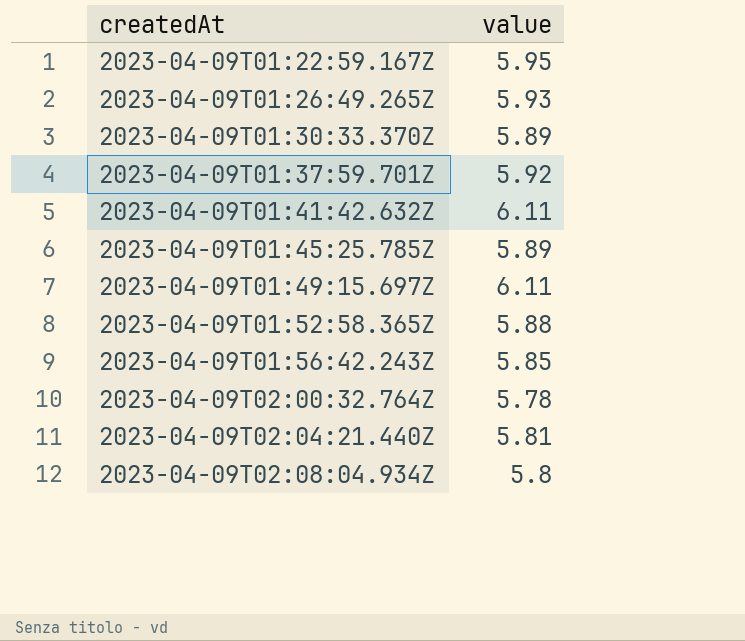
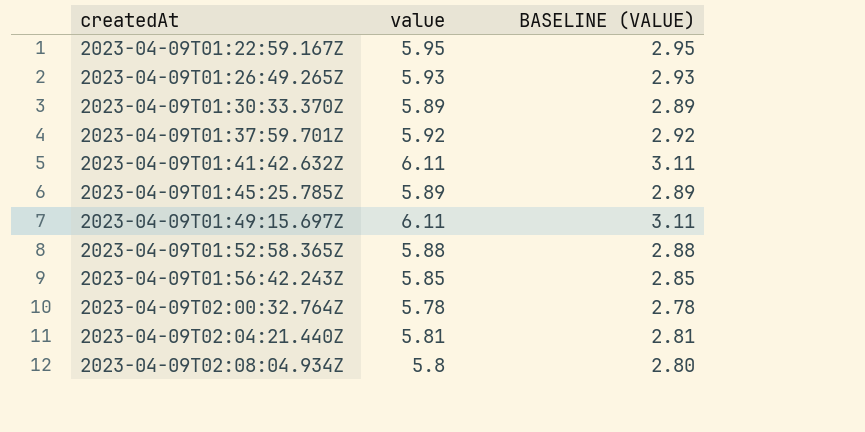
column BASELINE (VALUE) | formula: none -> [value] - 3

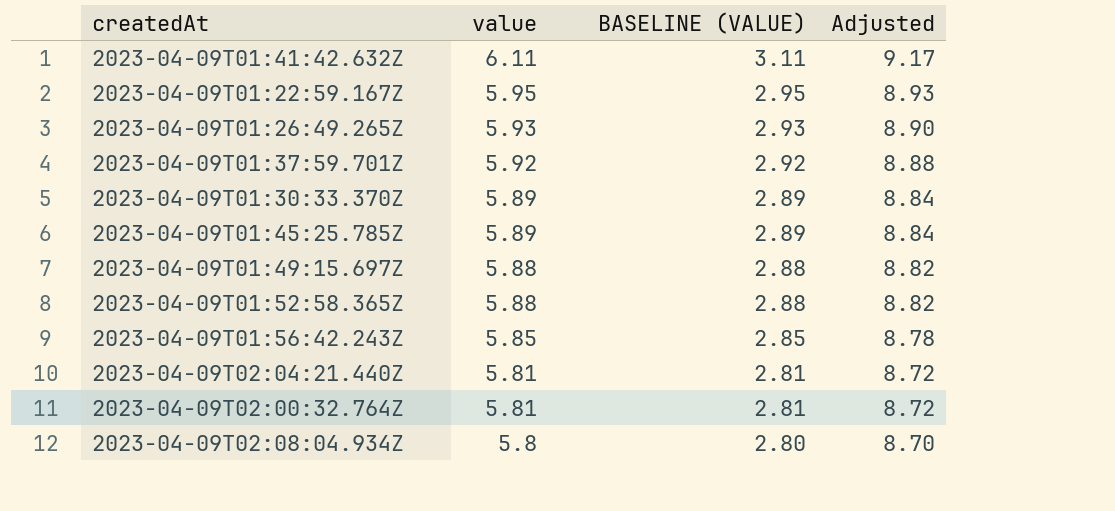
row order: createdAt ascending -> value descending
column Adjusted | formula: none -> [value] * 1.5
2023-04-09T01:49:15.697Z | value: 6.11 -> 5.88
2023-04-09T01:49:15.697Z | BASELINE (VALUE): 3.11 -> 2.88
2023-04-09T02:00:32.764Z | value: 5.78 -> 5.81
2023-04-09T02:00:32.764Z | BASELINE (VALUE): 2.78 -> 2.81

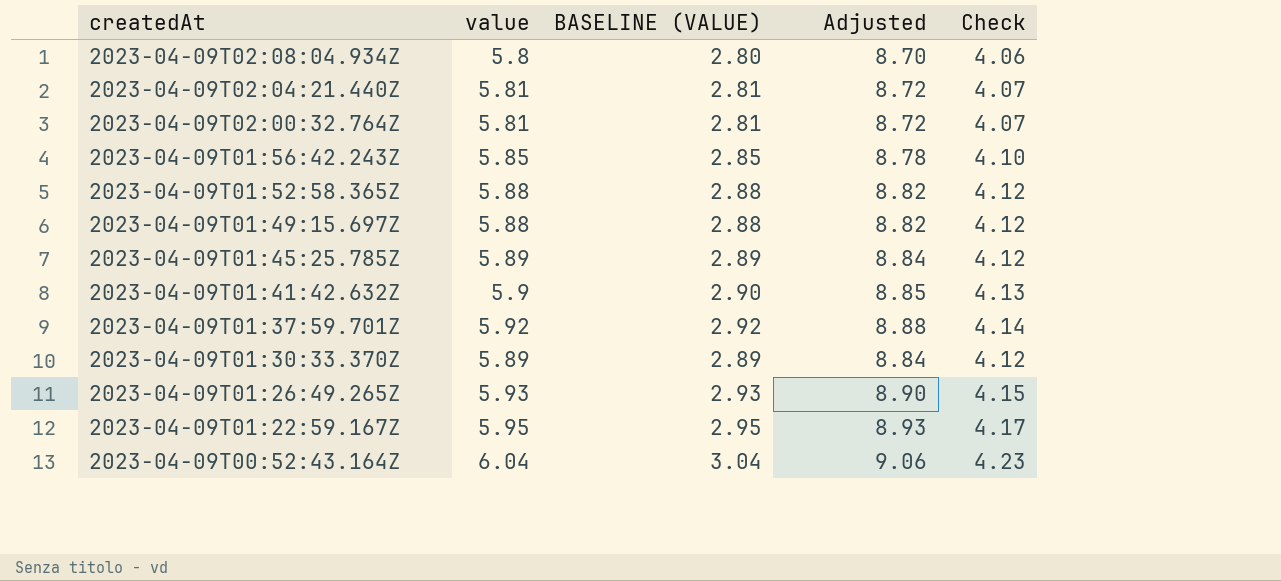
row order: value descending -> createdAt descending
column Check | formula: none -> [value] * 0.7
2023-04-09T01:41:42.632Z | value: 6.11 -> 5.9
2023-04-09T01:41:42.632Z | BASELINE (VALUE): 3.11 -> 2.90
2023-04-09T01:41:42.632Z | Adjusted: 9.17 -> 8.85
row 2023-04-09T00:52:43.164Z: none -> 6.04 | 3.04 | 9.06 | 4.23

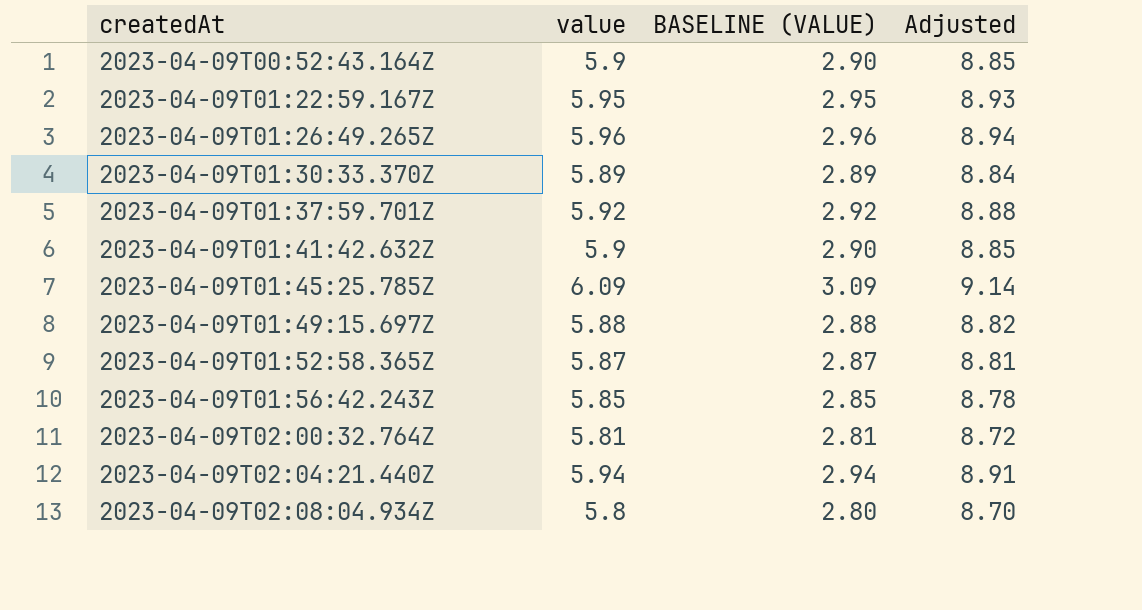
row order: createdAt descending -> createdAt ascending
column Check | formula: [value] * 0.7 -> none
2023-04-09T00:52:43.164Z | value: 6.04 -> 5.9
2023-04-09T00:52:43.164Z | BASELINE (VALUE): 3.04 -> 2.90
2023-04-09T00:52:43.164Z | Adjusted: 9.06 -> 8.85
2023-04-09T01:26:49.265Z | value: 5.93 -> 5.96
2023-04-09T01:26:49.265Z | BASELINE (VALUE): 2.93 -> 2.96
2023-04-09T01:26:49.265Z | Adjusted: 8.90 -> 8.94
2023-04-09T01:45:25.785Z | value: 5.89 -> 6.09
2023-04-09T01:45:25.785Z | BASELINE (VALUE): 2.89 -> 3.09
2023-04-09T01:45:25.785Z | Adjusted: 8.84 -> 9.14
2023-04-09T01:52:58.365Z | value: 5.88 -> 5.87
2023-04-09T01:52:58.365Z | BASELINE (VALUE): 2.88 -> 2.87
2023-04-09T01:52:58.365Z | Adjusted: 8.82 -> 8.81
2023-04-09T02:04:21.440Z | value: 5.81 -> 5.94
2023-04-09T02:04:21.440Z | BASELINE (VALUE): 2.81 -> 2.94
2023-04-09T02:04:21.440Z | Adjusted: 8.72 -> 8.91

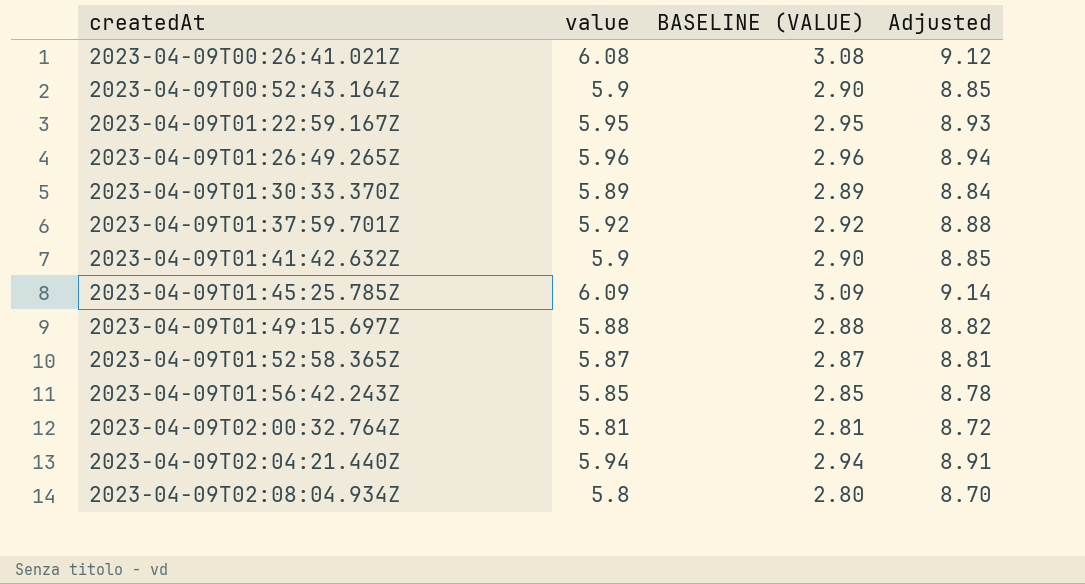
row 2023-04-09T00:26:41.021Z: none -> 6.08 | 3.08 | 9.12

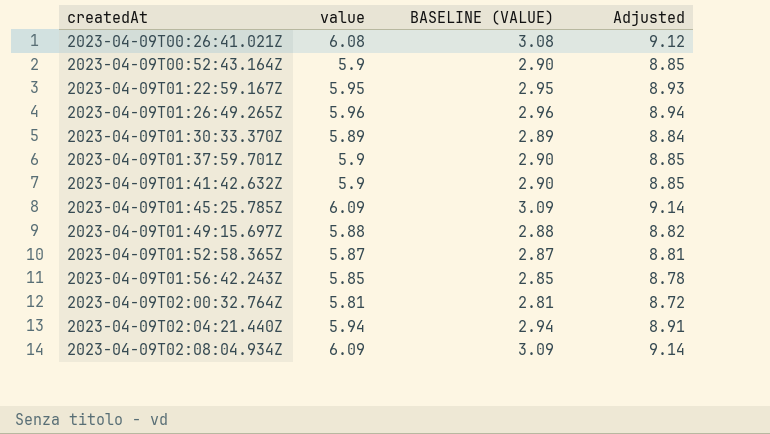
2023-04-09T01:37:59.701Z | value: 5.92 -> 5.9
2023-04-09T01:37:59.701Z | BASELINE (VALUE): 2.92 -> 2.90
2023-04-09T01:37:59.701Z | Adjusted: 8.88 -> 8.85
2023-04-09T02:08:04.934Z | value: 5.8 -> 6.09
2023-04-09T02:08:04.934Z | BASELINE (VALUE): 2.80 -> 3.09
2023-04-09T02:08:04.934Z | Adjusted: 8.70 -> 9.14

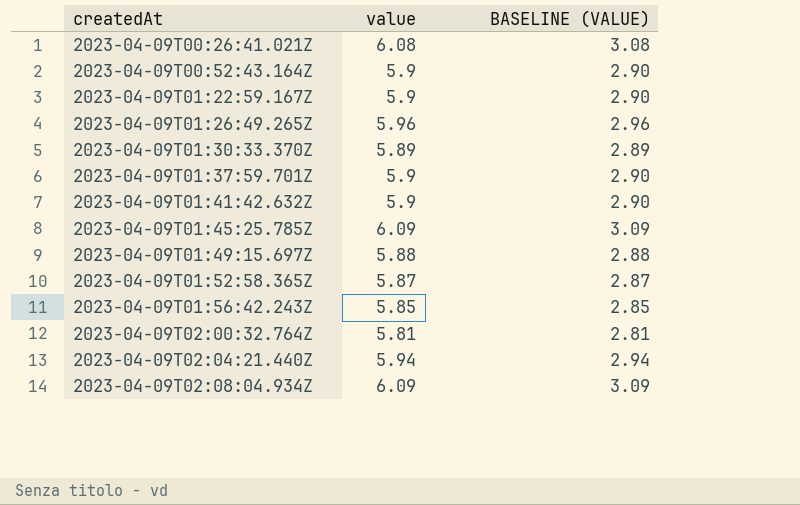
column Adjusted | formula: [value] * 1.5 -> none
2023-04-09T01:22:59.167Z | value: 5.95 -> 5.9
2023-04-09T01:22:59.167Z | BASELINE (VALUE): 2.95 -> 2.90

